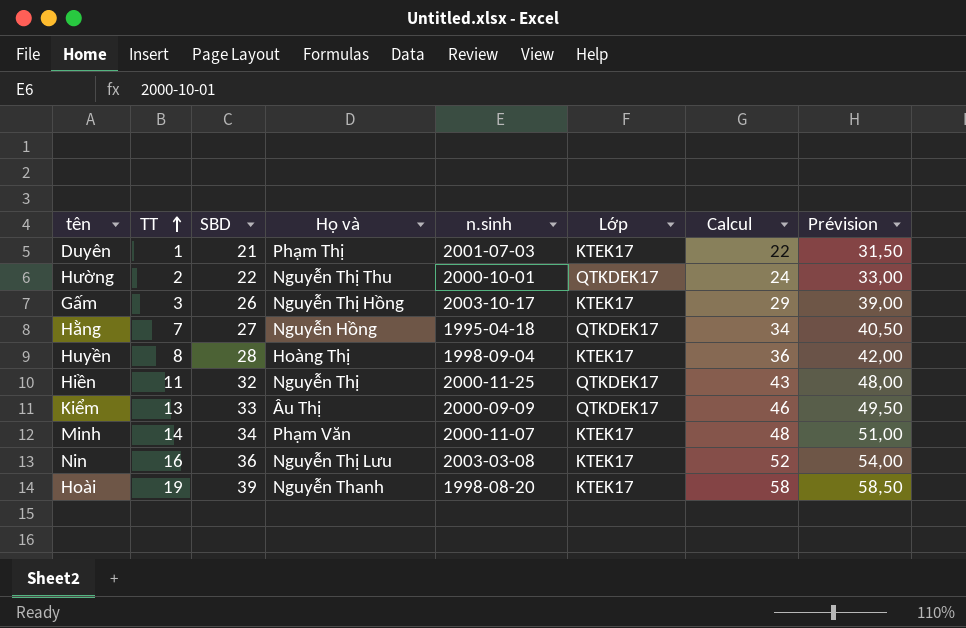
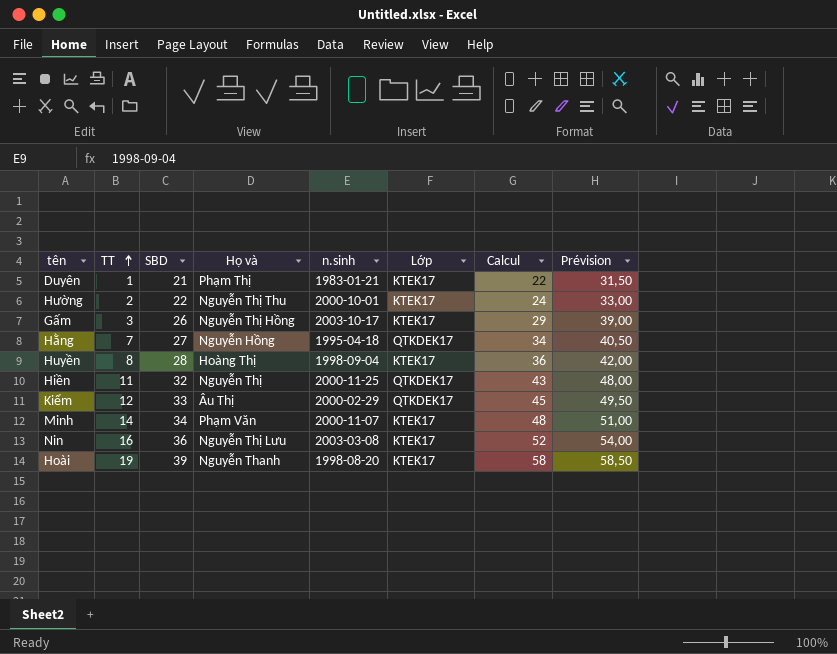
Duyên | n.sinh: 2001-07-03 -> 1983-01-21
Hường | Lớp: QTKDEK17 -> KTEK17
Kiểm | TT: 13 -> 12
Kiểm | n.sinh: 2000-09-09 -> 2000-02-29
Kiểm | Calcul: 46 -> 45

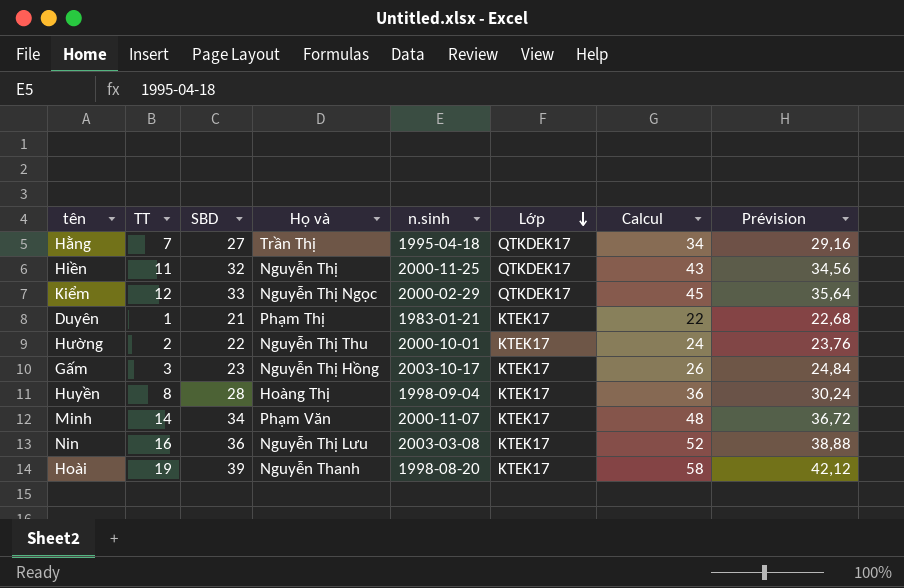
row order: TT ascending -> Lớp descending
column Prévision | formula: [SBD] * 1,5 -> [SBD] * 1,08
Hằng | Họ và: Nguyễn Hồng -> Trần Thị
Kiểm | Họ và: Âu Thị -> Nguyễn Thị Ngọc
Gấm | SBD: 26 -> 23
Gấm | Calcul: 29 -> 26

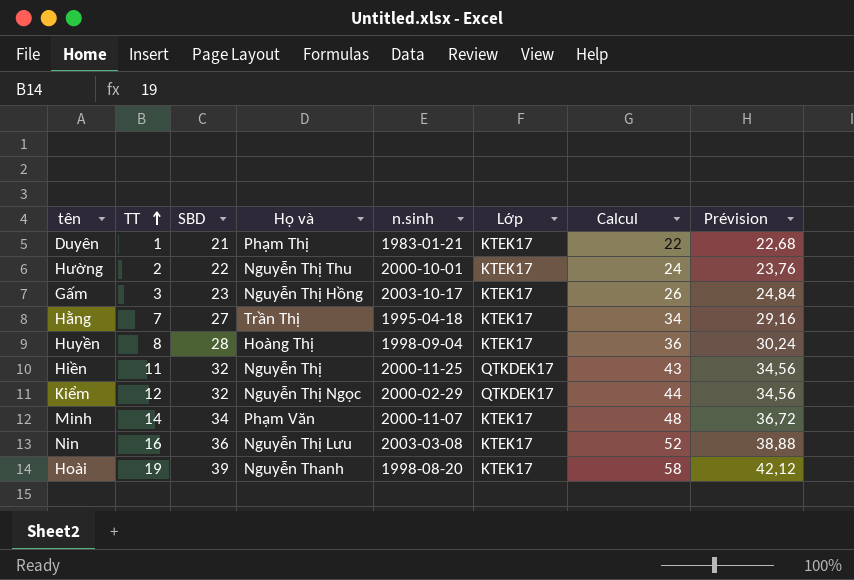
row order: Lớp descending -> TT ascending
Hằng | Lớp: QTKDEK17 -> KTEK17
Kiểm | SBD: 33 -> 32
Kiểm | Calcul: 45 -> 44
Kiểm | Prévision: 35,64 -> 34,56

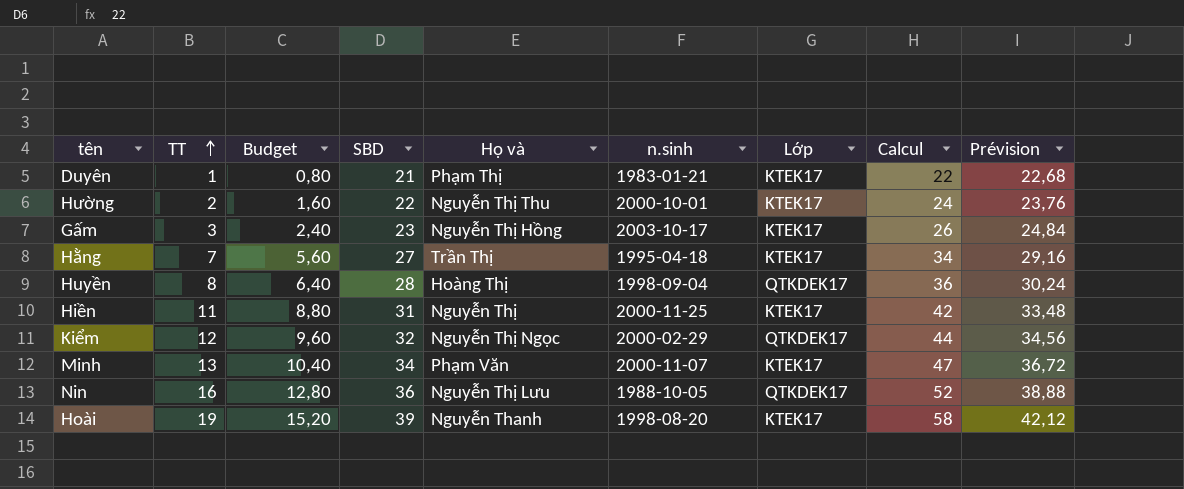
column Budget | formula: none -> [TT] * 0,8
Huyền | Lớp: KTEK17 -> QTKDEK17
Hiền | SBD: 32 -> 31
Hiền | Lớp: QTKDEK17 -> KTEK17
Hiền | Calcul: 43 -> 42
Hiền | Prévision: 34,56 -> 33,48
Minh | TT: 14 -> 13
Minh | Calcul: 48 -> 47
Nin | n.sinh: 2003-03-08 -> 1988-10-05
Nin | Lớp: KTEK17 -> QTKDEK17

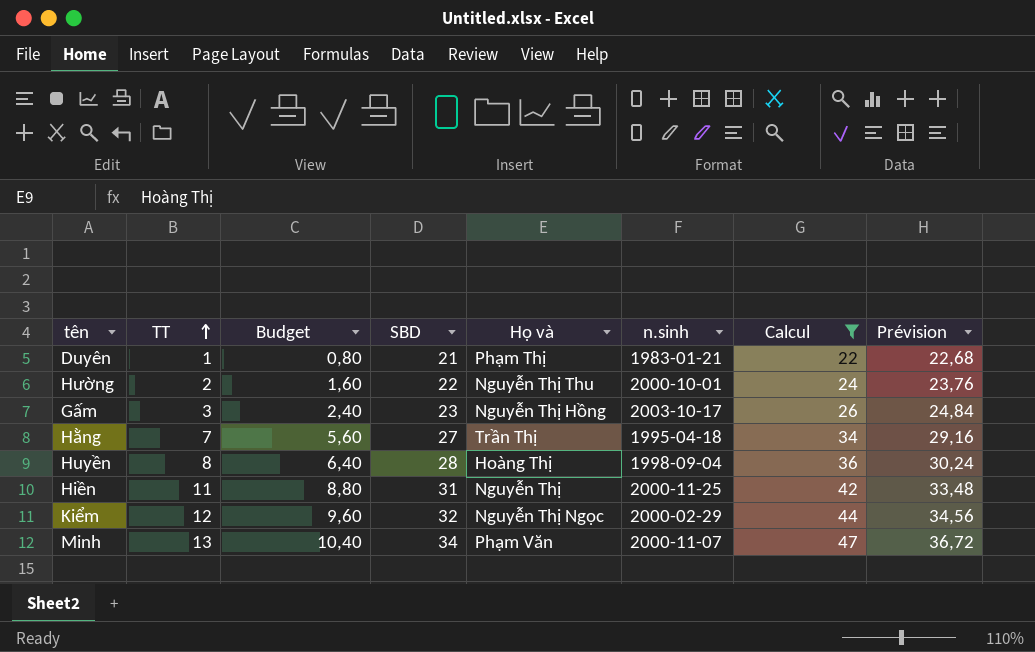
filter: none -> Calcul <= 47
column Lớp | position: 7 -> none

